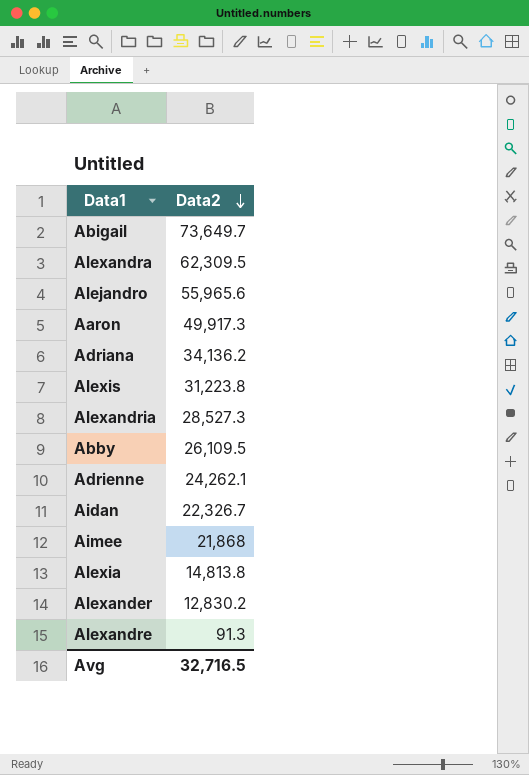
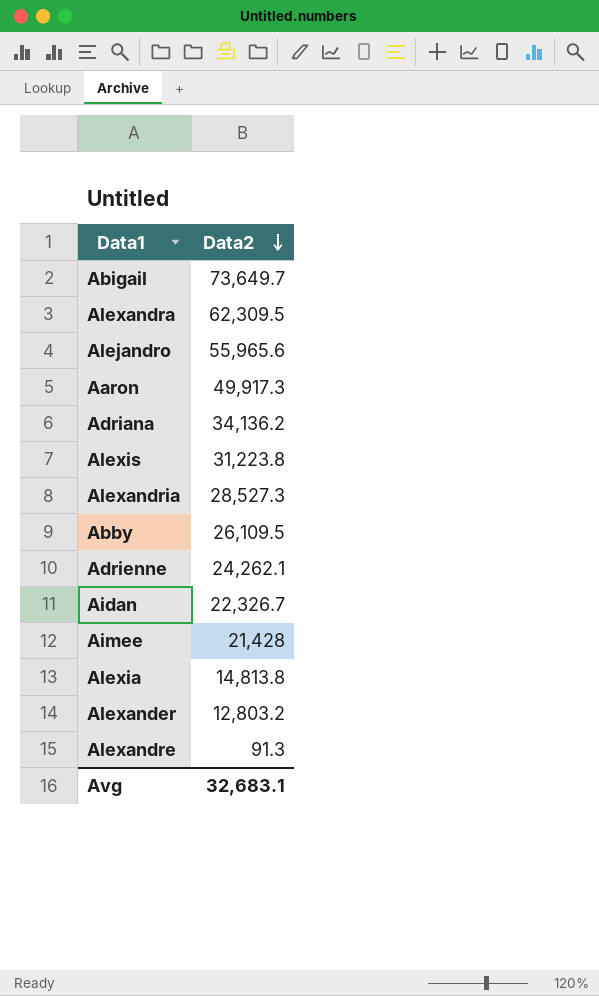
Aimee | Data2: 21,868 -> 21,428
Alexander | Data2: 12,830.2 -> 12,803.2
Avg | Data2: 32,716.5 -> 32,683.1

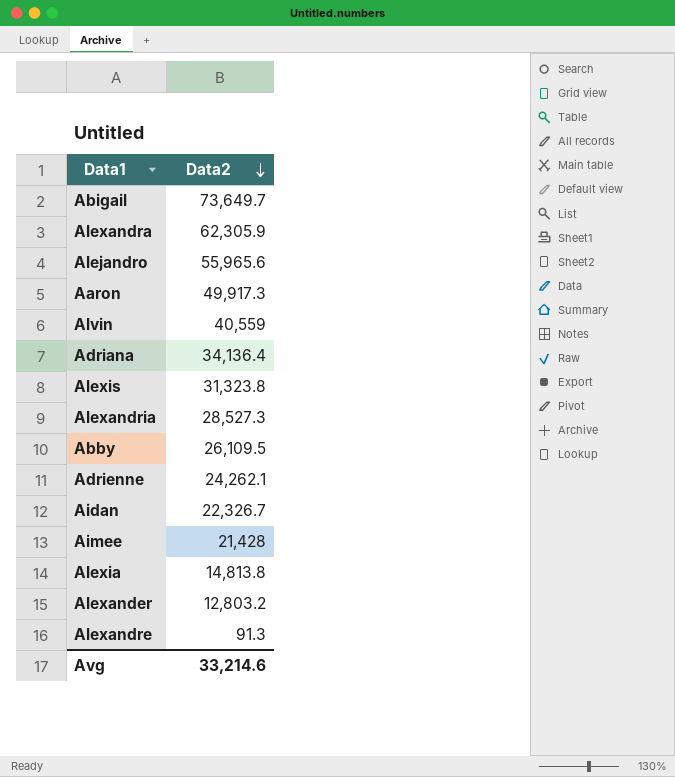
Alexandra | Data2: 62,309.5 -> 62,305.9
row Alvin: none -> 40,559
Adriana | Data2: 34,136.2 -> 34,136.4
Alexis | Data2: 31,223.8 -> 31,323.8
Avg | Data2: 32,683.1 -> 33,214.6

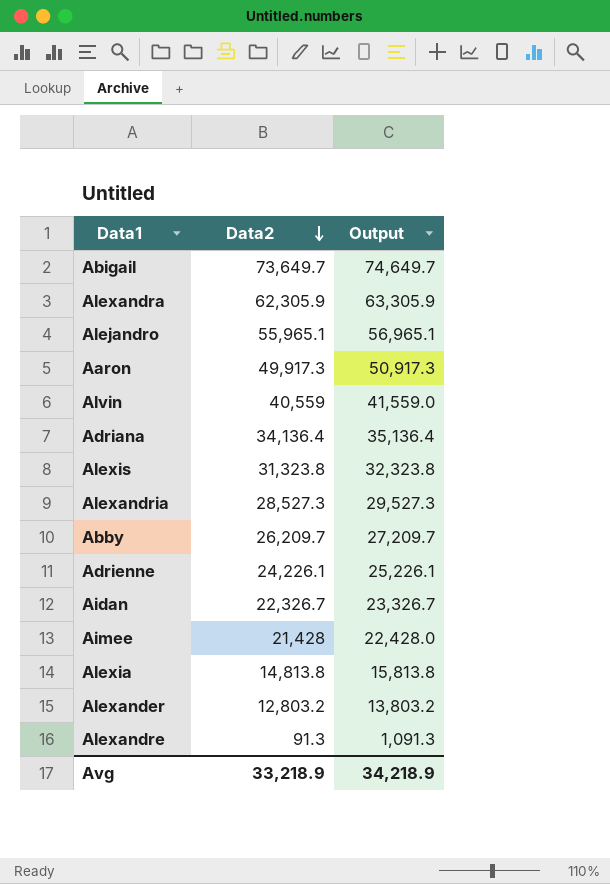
column Output | formula: none -> [Data2] + 1000
Alejandro | Data2: 55,965.6 -> 55,965.1
Abby | Data2: 26,109.5 -> 26,209.7
Adrienne | Data2: 24,262.1 -> 24,226.1
Avg | Data2: 33,214.6 -> 33,218.9

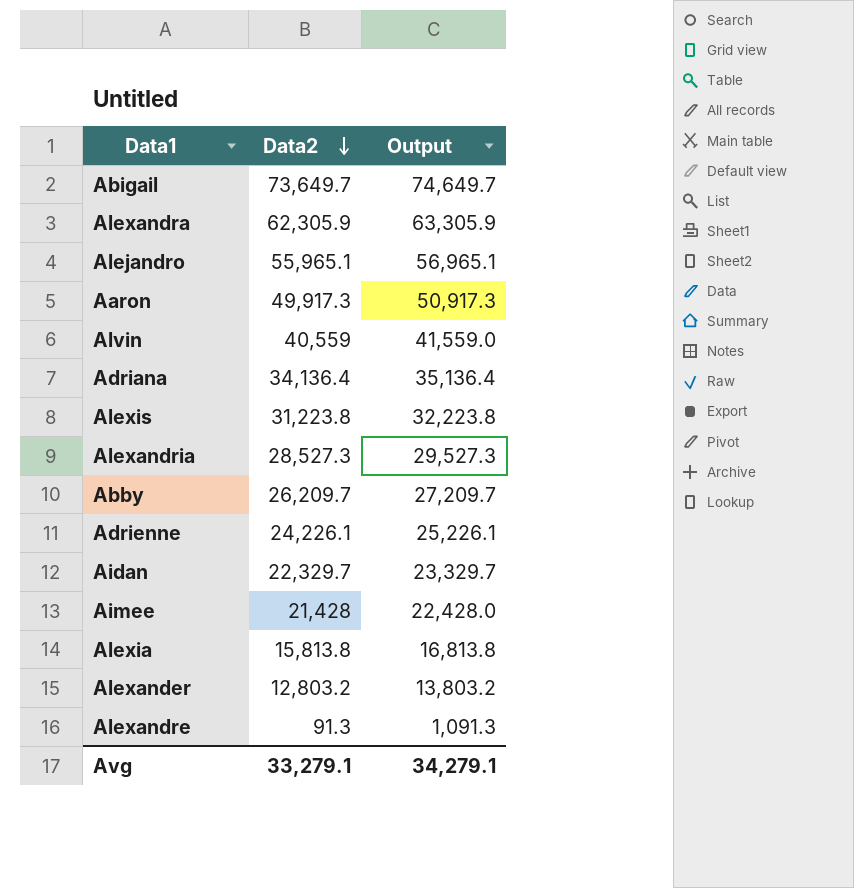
Alexis | Data2: 31,323.8 -> 31,223.8
Alexis | Output: 32,323.8 -> 32,223.8
Aidan | Data2: 22,326.7 -> 22,329.7
Aidan | Output: 23,326.7 -> 23,329.7
Alexia | Data2: 14,813.8 -> 15,813.8
Alexia | Output: 15,813.8 -> 16,813.8
Avg | Data2: 33,218.9 -> 33,279.1
Avg | Output: 34,218.9 -> 34,279.1

